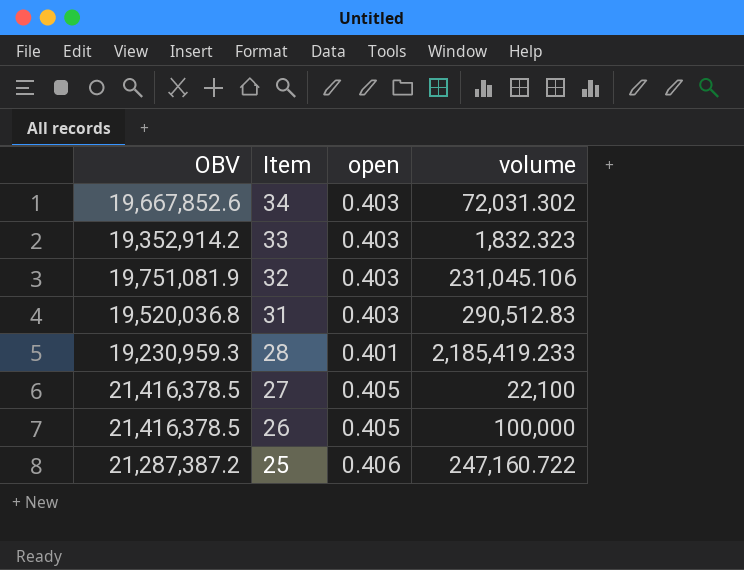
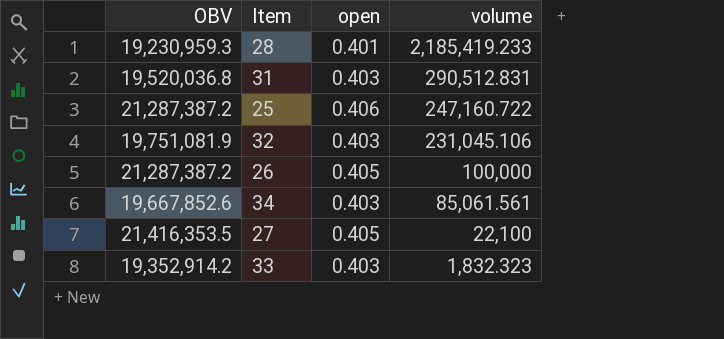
row order: Item descending -> volume descending
31 | volume: 290,512.83 -> 290,512.831
26 | OBV: 21,416,378.5 -> 21,287,387.2
34 | volume: 72,031.302 -> 85,061.561
27 | OBV: 21,416,378.5 -> 21,416,353.5

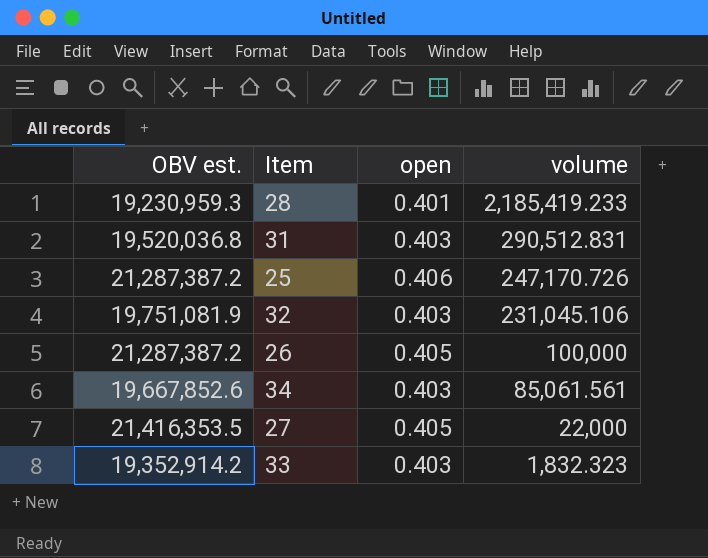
column name: OBV -> OBV est.
25 | volume: 247,160.722 -> 247,170.726
27 | volume: 22,100 -> 22,000

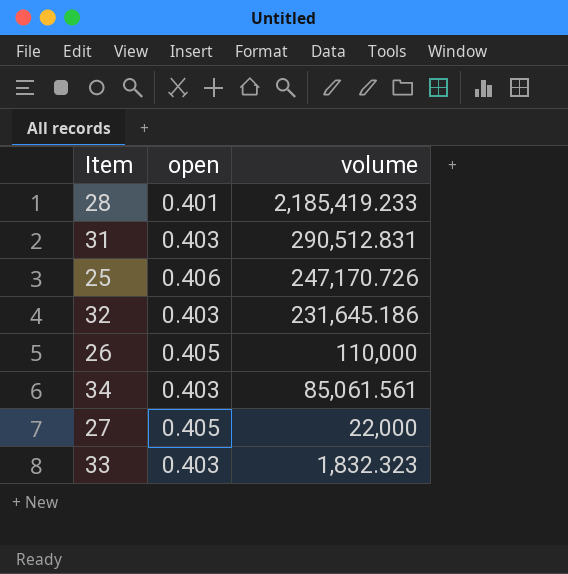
column OBV est. | position: 1 -> none
32 | volume: 231,045.106 -> 231,645.186
26 | volume: 100,000 -> 110,000

